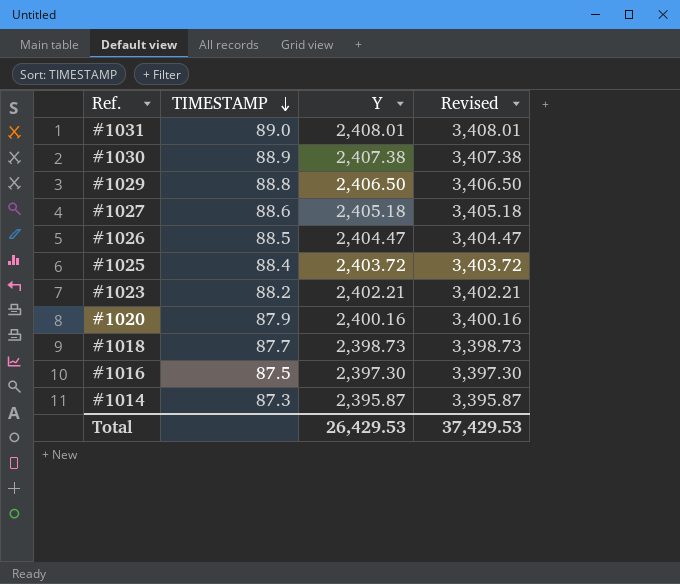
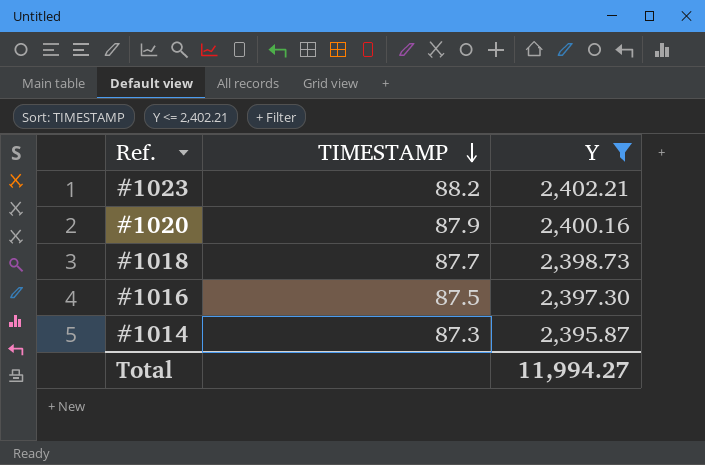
filter: none -> Y <= 2,402.21
column Revised | formula: [Y] + 1000 -> none
Total | Y: 26,429.53 -> 11,994.27

